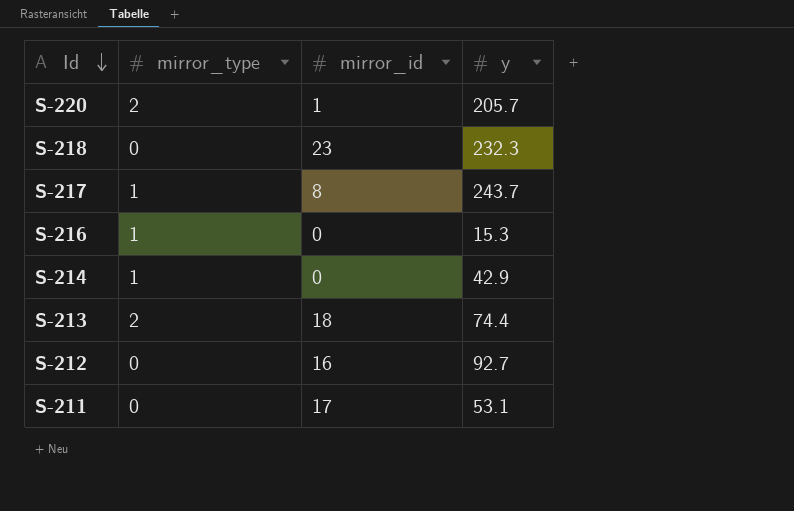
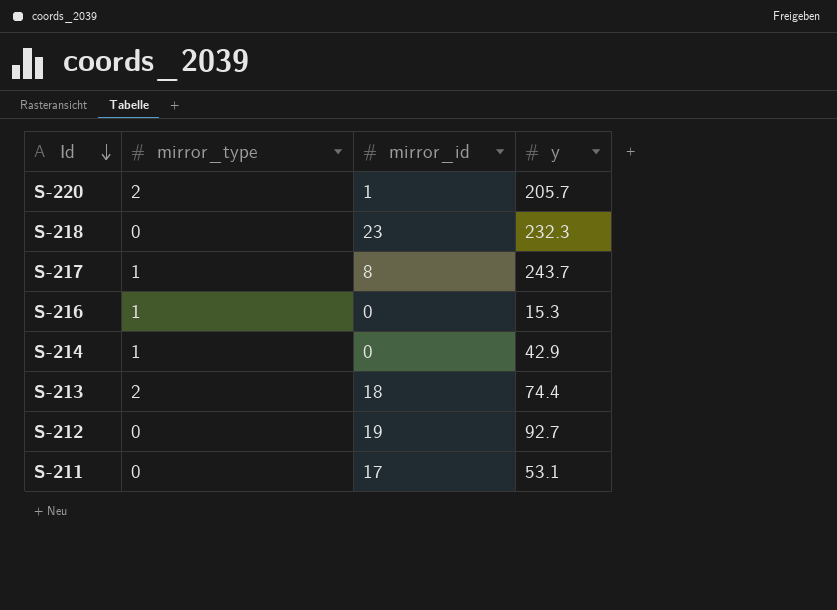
S-212 | mirror_id: 16 -> 19

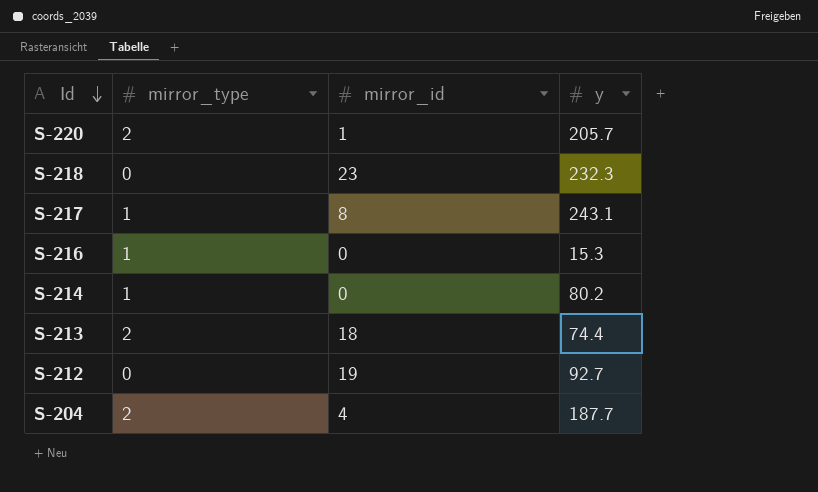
row S-211: 0 | 17 | 53.1 -> none
S-217 | y: 243.7 -> 243.1
S-214 | y: 42.9 -> 80.2
row S-204: none -> 2 | 4 | 187.7

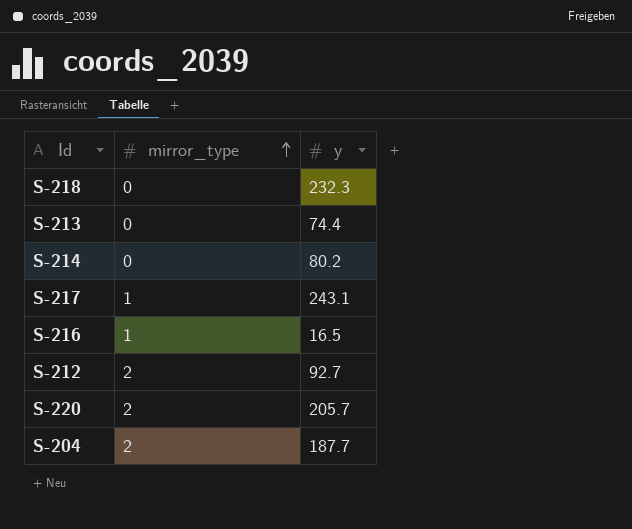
row order: Id descending -> mirror_type ascending
column mirror_id | position: 3 -> none
S-213 | mirror_type: 2 -> 0
S-214 | mirror_type: 1 -> 0
S-216 | y: 15.3 -> 16.5
S-212 | mirror_type: 0 -> 2

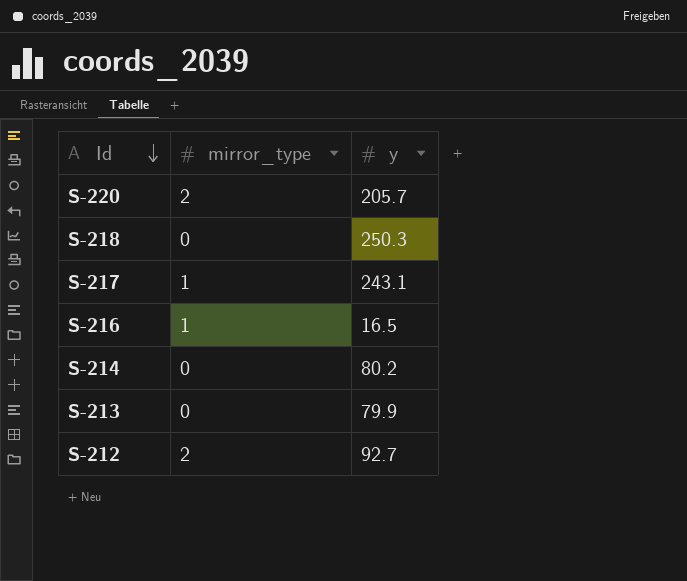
row order: mirror_type ascending -> Id descending
row S-204: 2 | 187.7 -> none
S-218 | y: 232.3 -> 250.3
S-213 | y: 74.4 -> 79.9

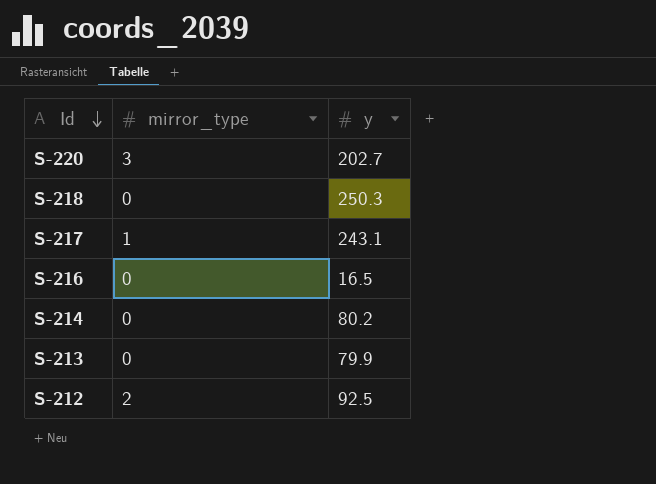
S-220 | mirror_type: 2 -> 3
S-220 | y: 205.7 -> 202.7
S-216 | mirror_type: 1 -> 0
S-212 | y: 92.7 -> 92.5

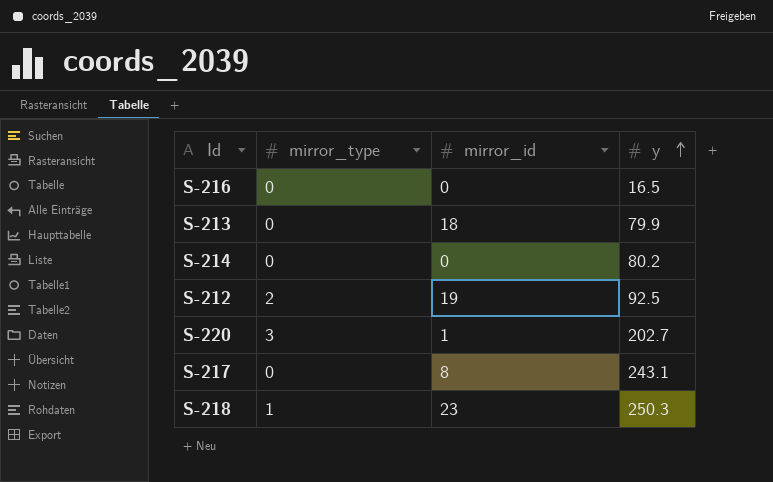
row order: Id descending -> y ascending
column mirror_id | position: none -> 3
S-217 | mirror_type: 1 -> 0
S-218 | mirror_type: 0 -> 1

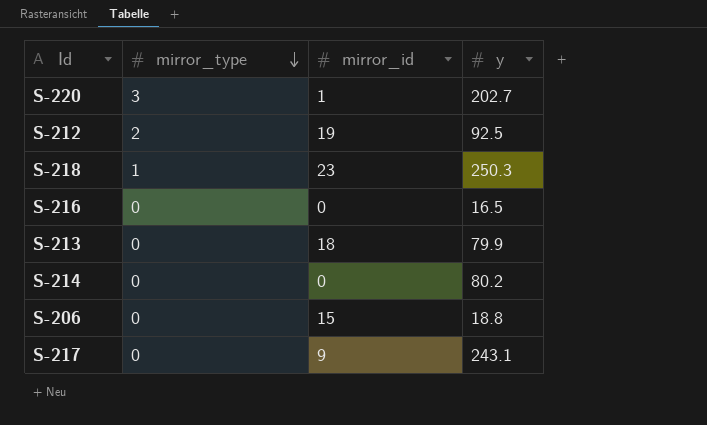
row order: y ascending -> mirror_type descending
row S-206: none -> 0 | 15 | 18.8
S-217 | mirror_id: 8 -> 9

